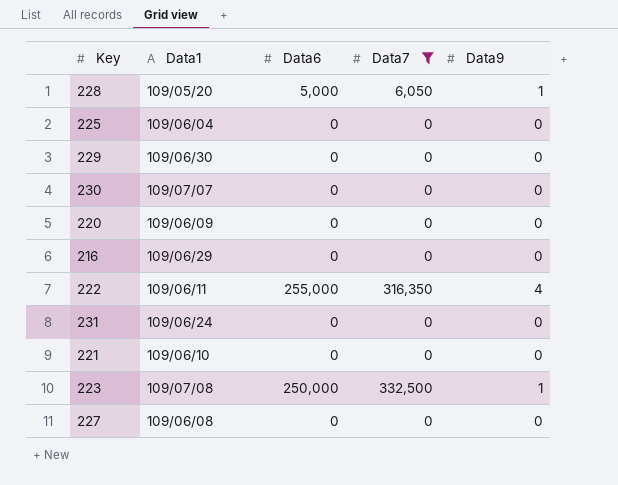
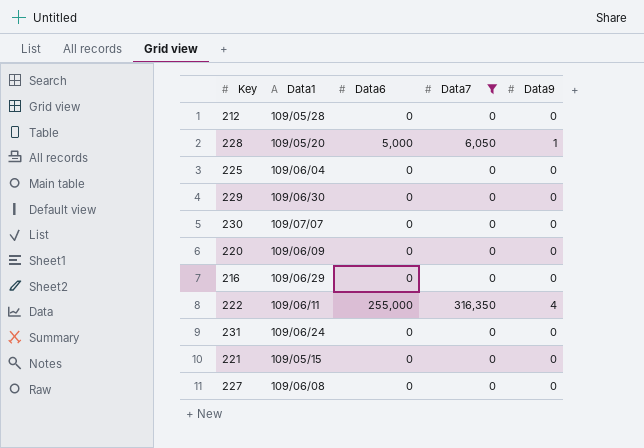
row 223: 109/07/08 | 250,000 | 332,500 | 1 -> none
row 212: none -> 109/05/28 | 0 | 0 | 0
221 | Data1: 109/06/10 -> 109/05/15

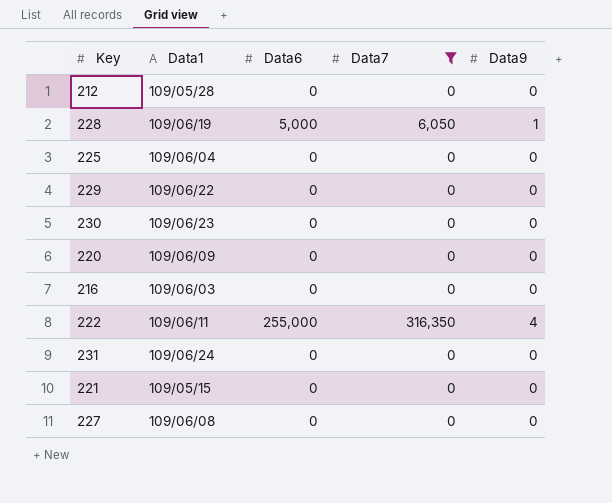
228 | Data1: 109/05/20 -> 109/06/19
229 | Data1: 109/06/30 -> 109/06/22
230 | Data1: 109/07/07 -> 109/06/23
216 | Data1: 109/06/29 -> 109/06/03

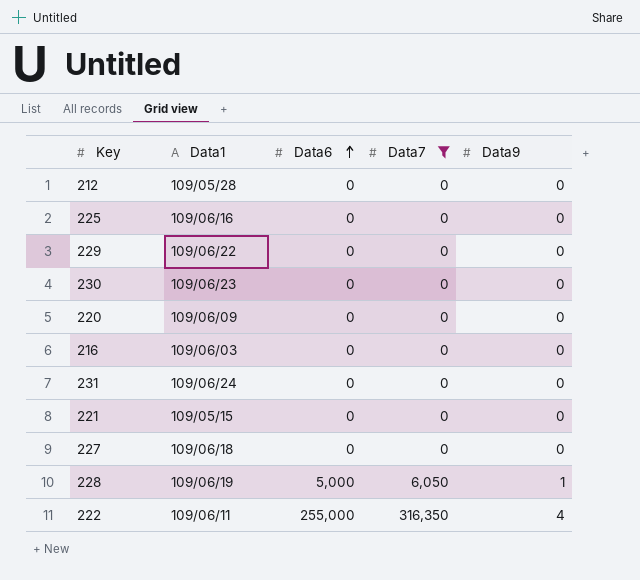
row order: none -> Data6 ascending
225 | Data1: 109/06/04 -> 109/06/16
227 | Data1: 109/06/08 -> 109/06/18

